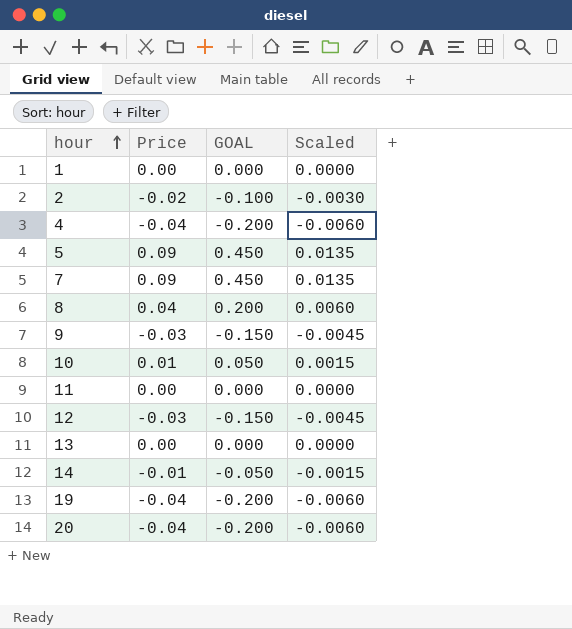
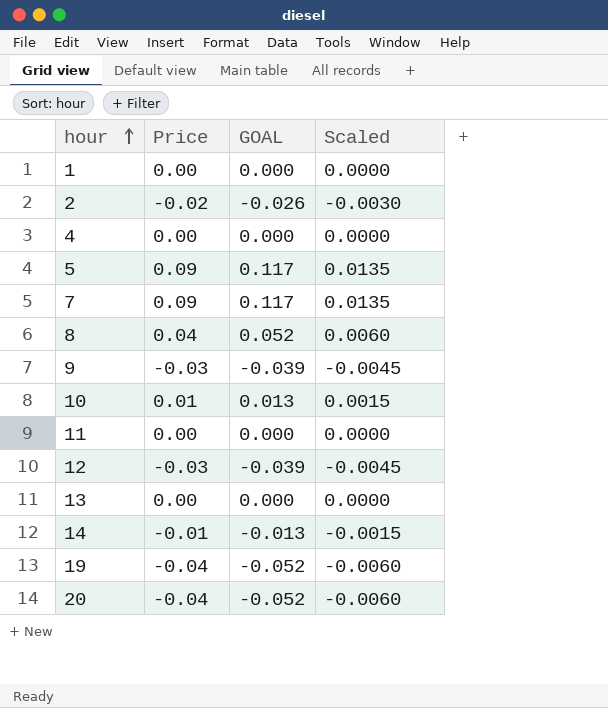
column GOAL | formula: [Price] * 5 -> [Price] * 1.3
4 | Price: -0.04 -> 0.00
4 | Scaled: -0.0060 -> 0.0000

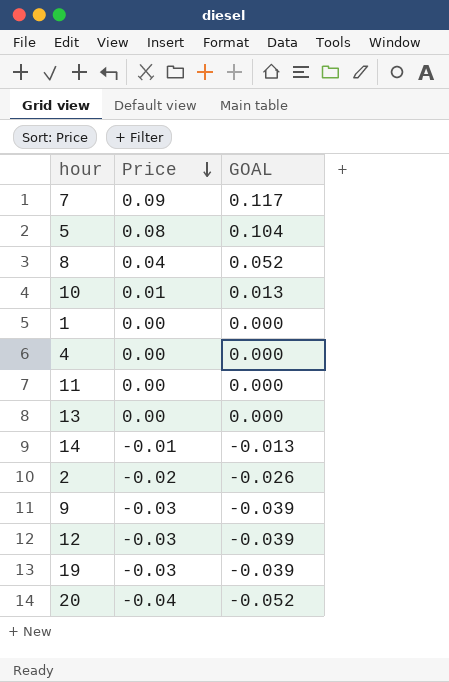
row order: hour ascending -> Price descending
column Scaled | formula: [Price] * 0.15 -> none
5 | Price: 0.09 -> 0.08
5 | GOAL: 0.117 -> 0.104
19 | Price: -0.04 -> -0.03
19 | GOAL: -0.052 -> -0.039

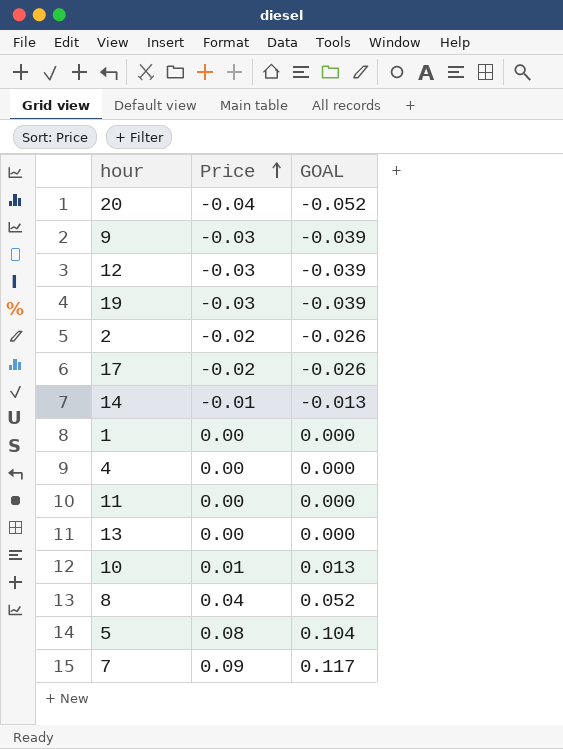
row order: Price descending -> Price ascending
row 17: none -> -0.02 | -0.026

